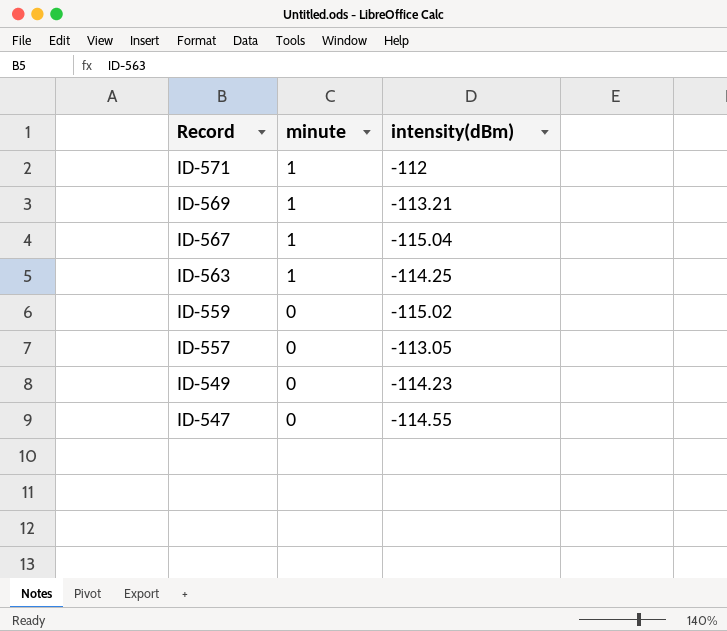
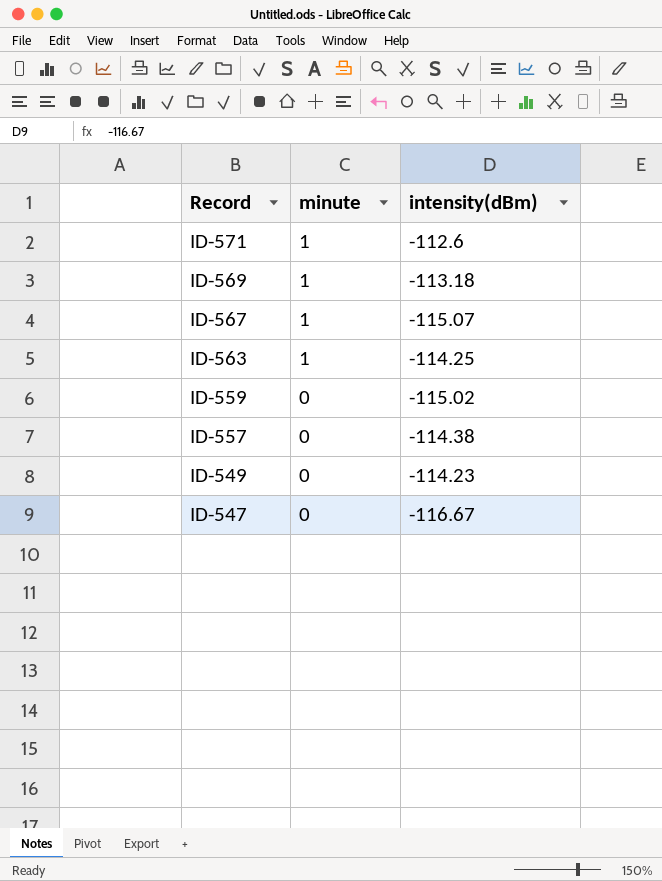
ID-571 | intensity(dBm): -112 -> -112.6
ID-569 | intensity(dBm): -113.21 -> -113.18
ID-567 | intensity(dBm): -115.04 -> -115.07
ID-557 | intensity(dBm): -113.05 -> -114.38
ID-547 | intensity(dBm): -114.55 -> -116.67

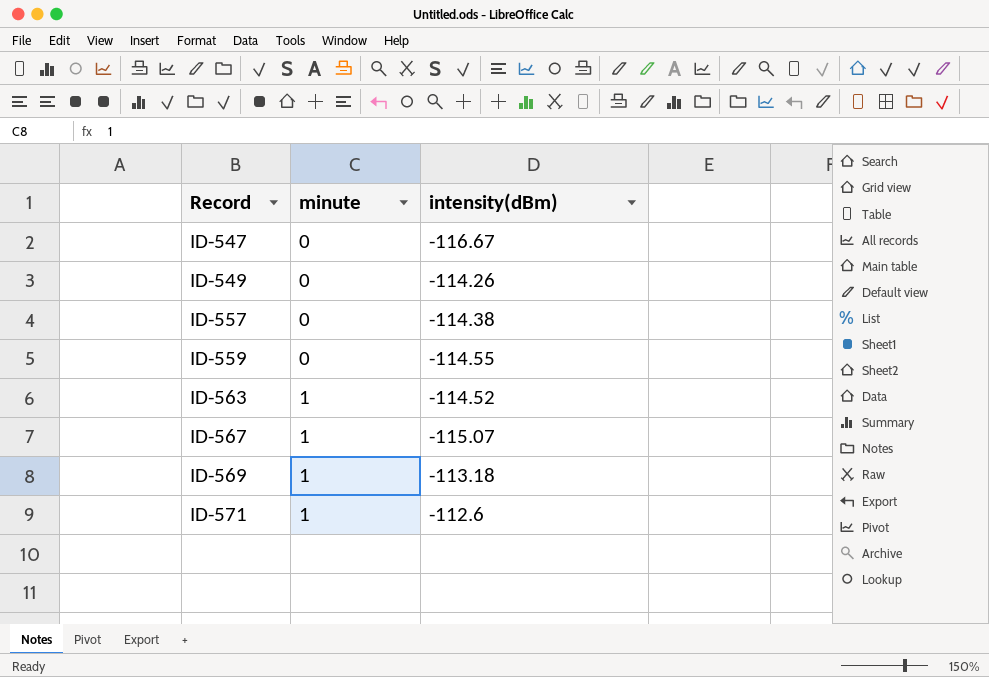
row order: Record descending -> Record ascending
ID-549 | intensity(dBm): -114.23 -> -114.26
ID-559 | intensity(dBm): -115.02 -> -114.55
ID-563 | intensity(dBm): -114.25 -> -114.52

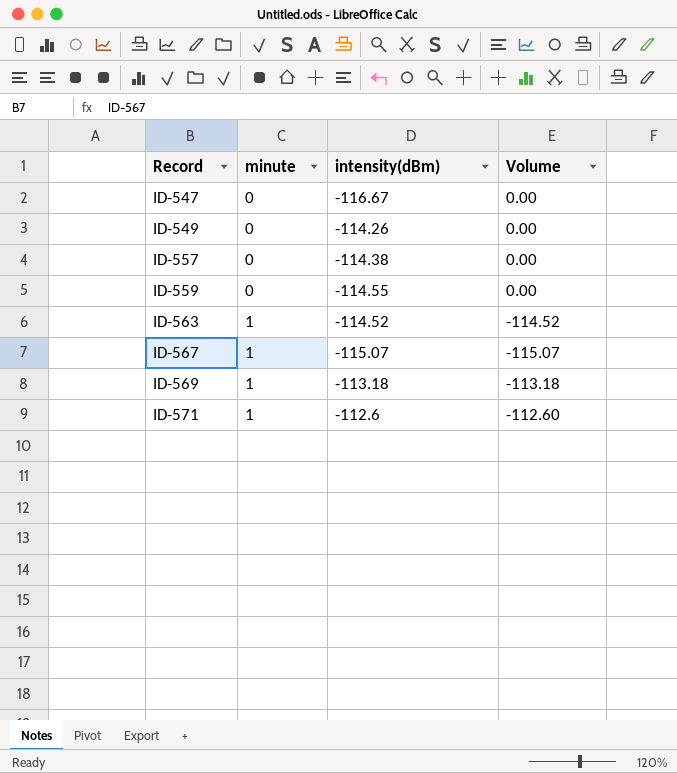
column Volume | formula: none -> [minute] * [intensity(dBm)]

